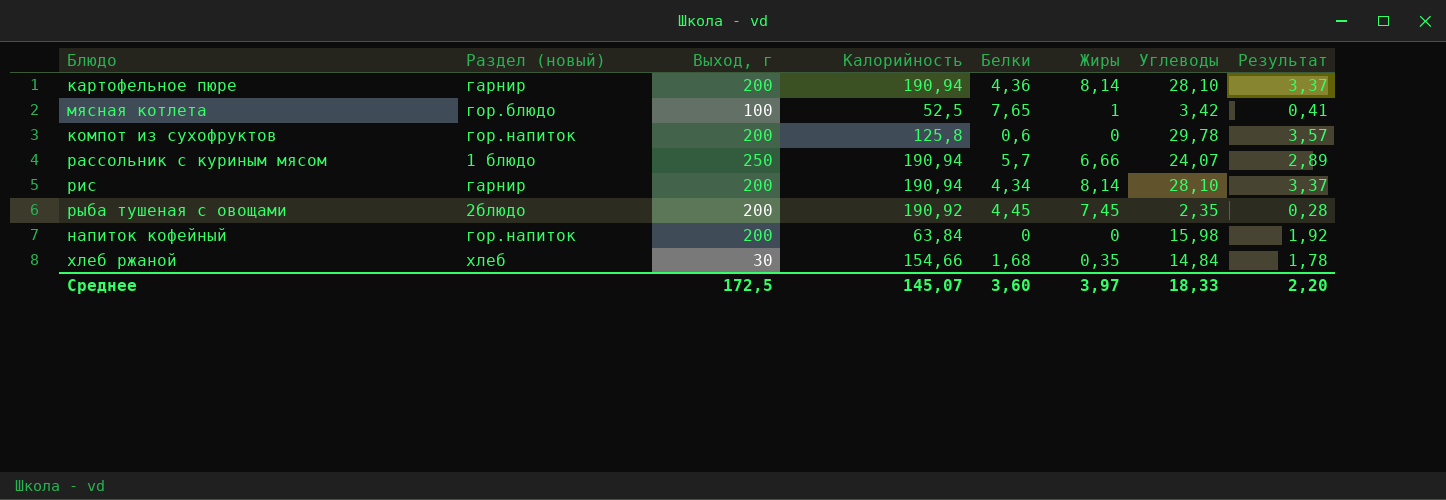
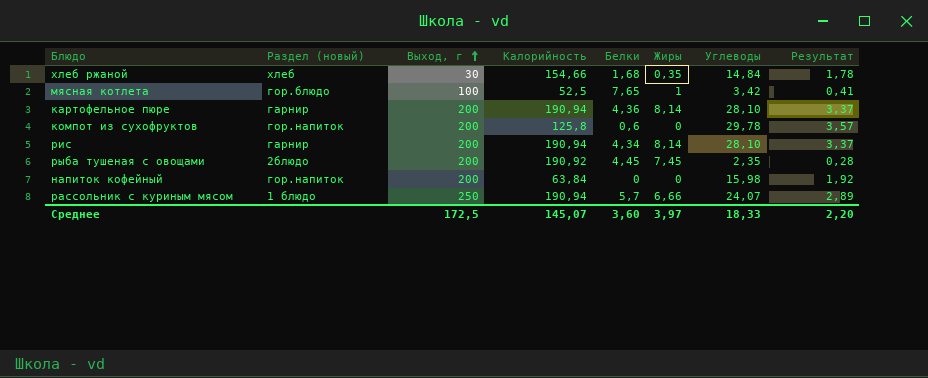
row order: none -> Выход, г ascending

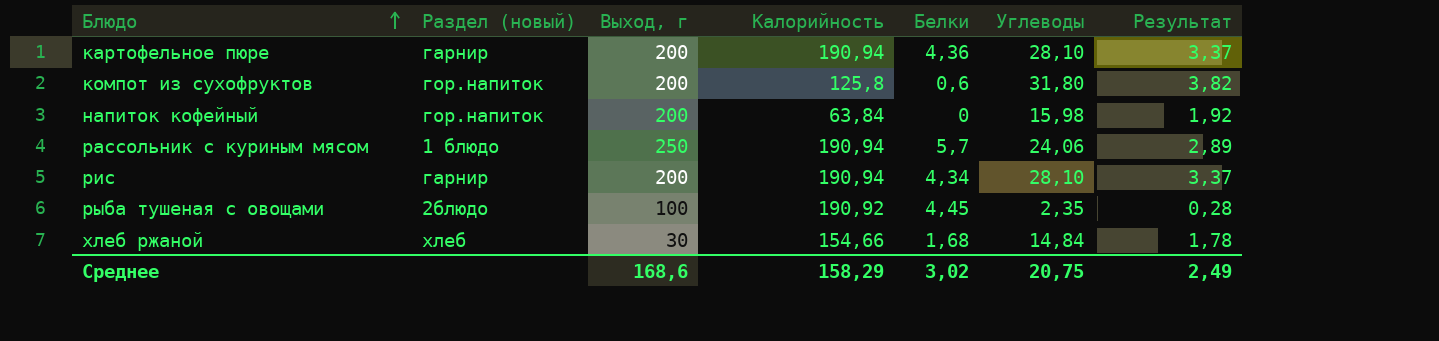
row order: Выход, г ascending -> Блюдо ascending
column Жиры | position: 6 -> none
row мясная котлета: гор.блюдо | 100 | 52,5 | 7,65 | 1 | 3,42 | 0,41 -> none
компот из сухофруктов | Углеводы: 29,78 -> 31,80
компот из сухофруктов | Результат: 3,57 -> 3,82
рассольник с куриным мясом | Углеводы: 24,07 -> 24,06
рыба тушеная с овощами | Выход, г: 200 -> 100
Среднее | Выход, г: 172,5 -> 168,6
Среднее | Калорийность: 145,07 -> 158,29
Среднее | Белки: 3,60 -> 3,02
Среднее | Углеводы: 18,33 -> 20,75
Среднее | Результат: 2,20 -> 2,49

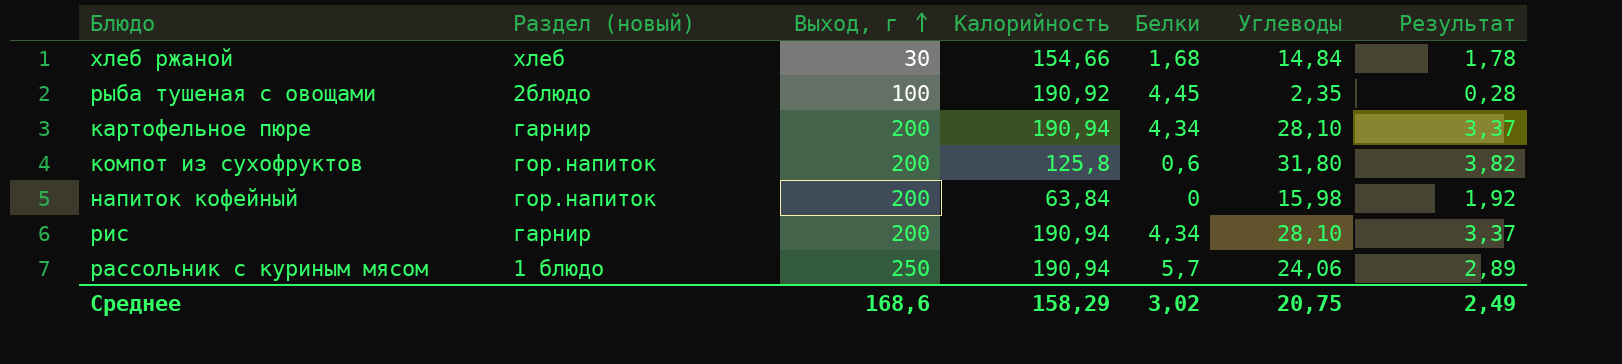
row order: Блюдо ascending -> Выход, г ascending
картофельное пюре | Белки: 4,36 -> 4,34

